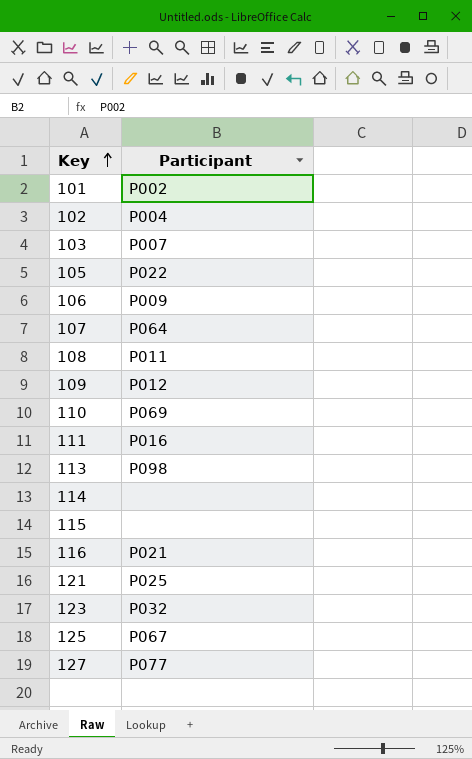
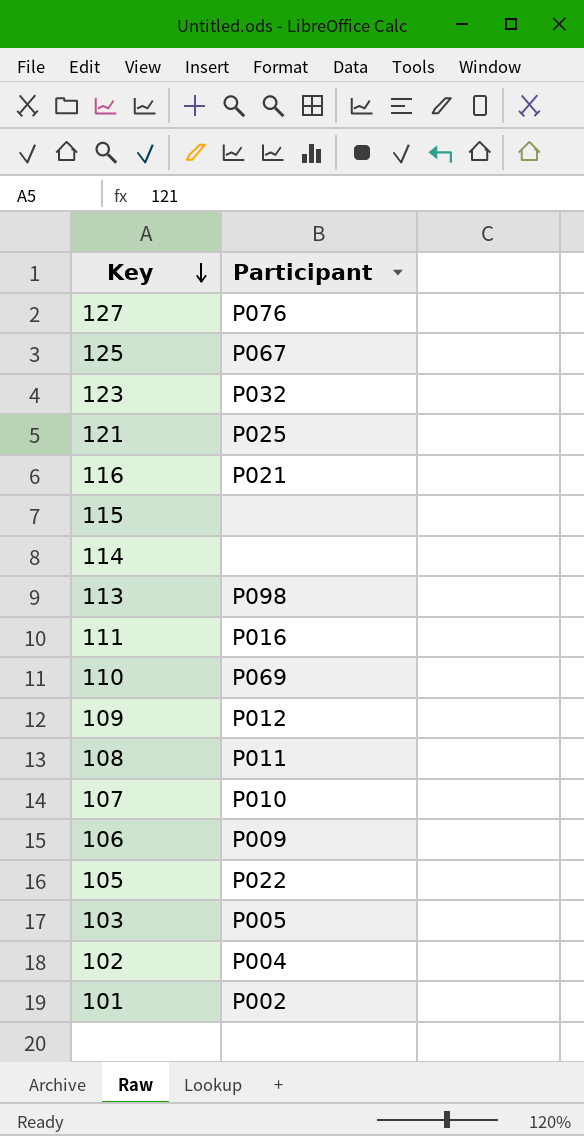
row order: Key ascending -> Key descending
127 | Participant: P077 -> P076
107 | Participant: P064 -> P010
103 | Participant: P007 -> P005

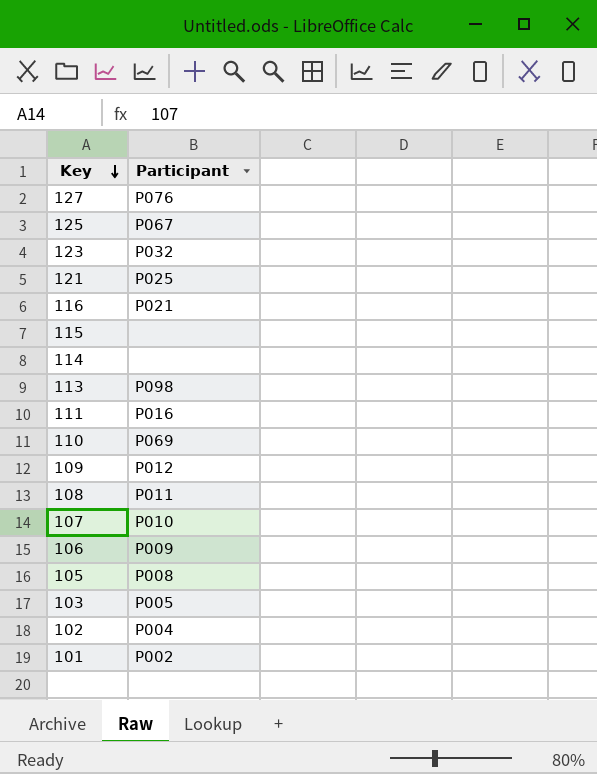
105 | Participant: P022 -> P008

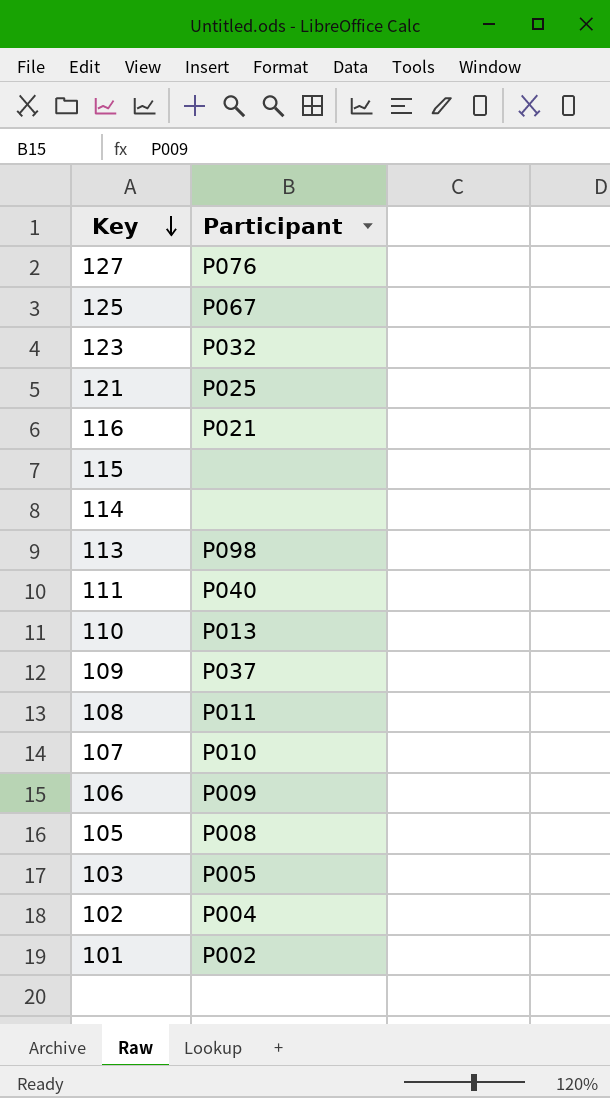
111 | Participant: P016 -> P040
110 | Participant: P069 -> P013
109 | Participant: P012 -> P037

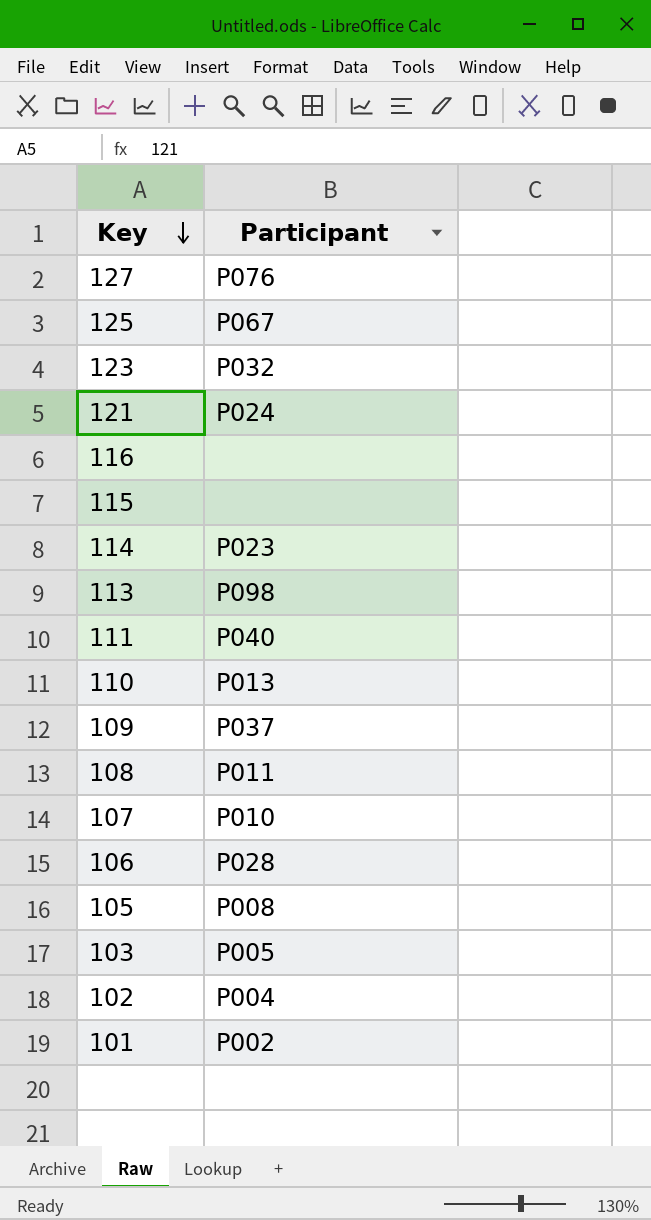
121 | Participant: P025 -> P024
116 | Participant: P021 -> none
114 | Participant: none -> P023
106 | Participant: P009 -> P028

